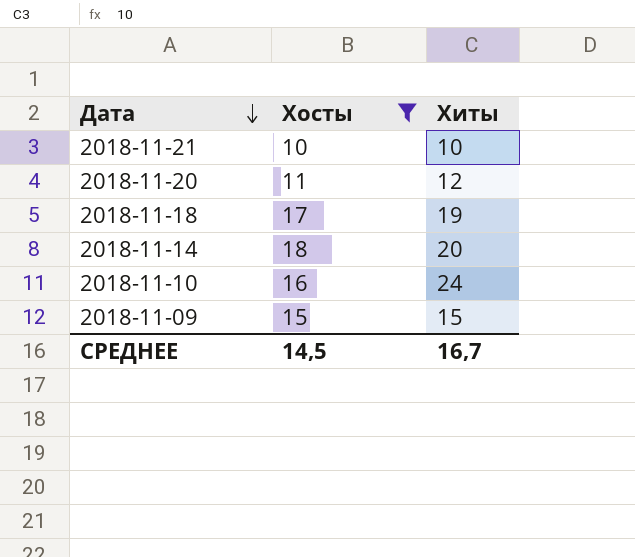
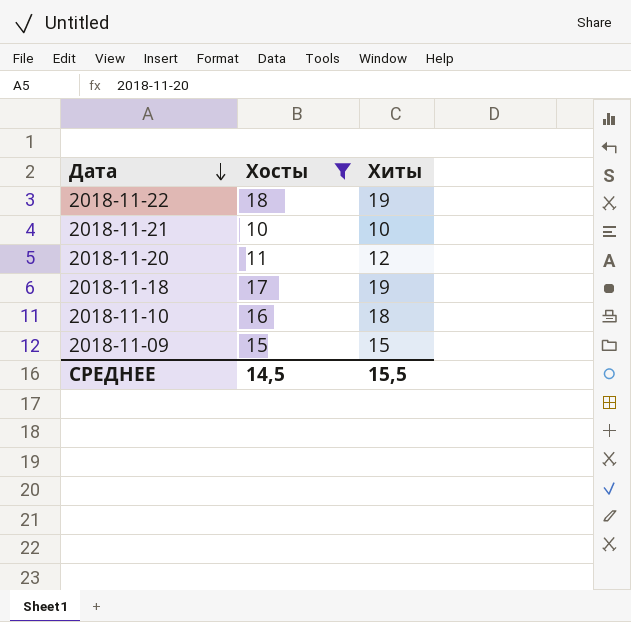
row 2018-11-14: 18 | 20 -> none
row 2018-11-22: none -> 18 | 19
2018-11-10 | Хиты: 24 -> 18
СРЕДНЕЕ | Хиты: 16,7 -> 15,5

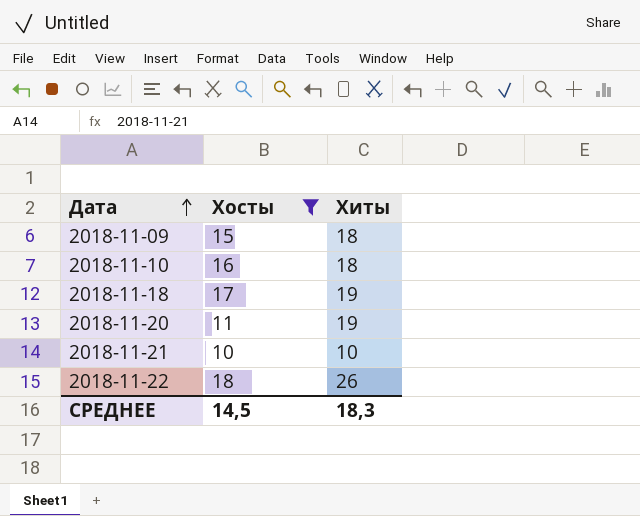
row order: Дата descending -> Дата ascending
2018-11-09 | Хиты: 15 -> 18
2018-11-20 | Хиты: 12 -> 19
2018-11-22 | Хиты: 19 -> 26
СРЕДНЕЕ | Хиты: 15,5 -> 18,3

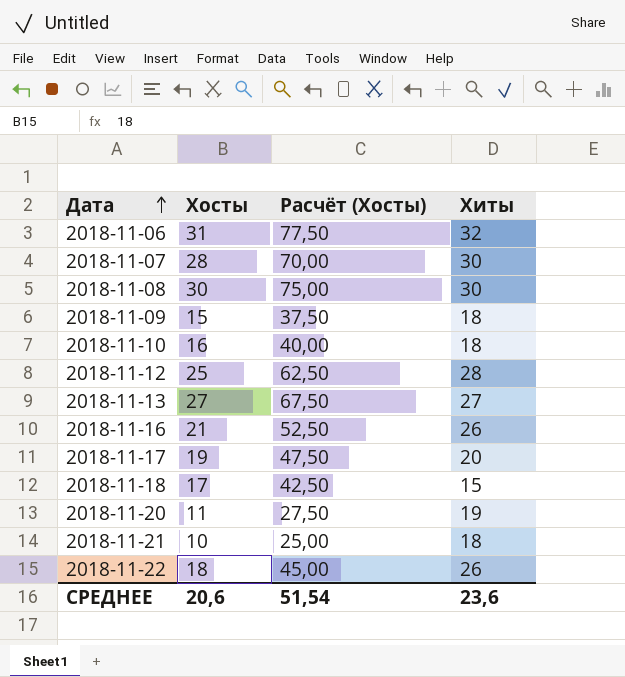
filter: Хосты <= 18 -> none
column Расчёт (Хосты) | formula: none -> [Хосты] * 2,5
2018-11-18 | Хиты: 19 -> 15
2018-11-21 | Хиты: 10 -> 18
СРЕДНЕЕ | Хосты: 14,5 -> 20,6
СРЕДНЕЕ | Хиты: 18,3 -> 23,6

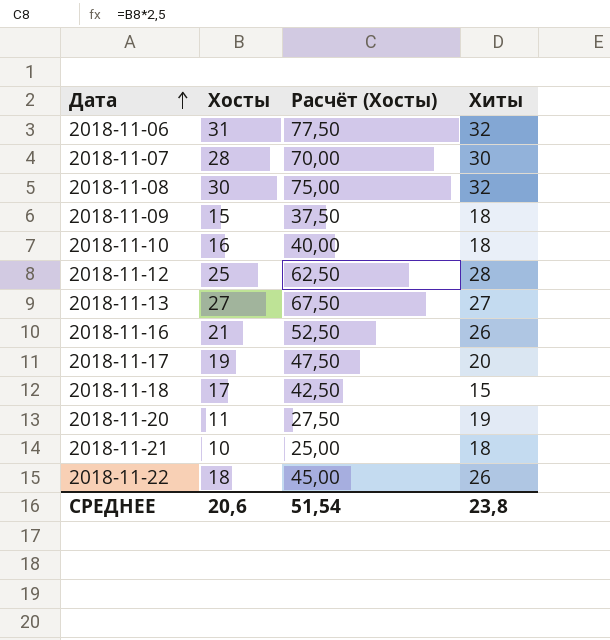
2018-11-08 | Хиты: 30 -> 32
СРЕДНЕЕ | Хиты: 23,6 -> 23,8

